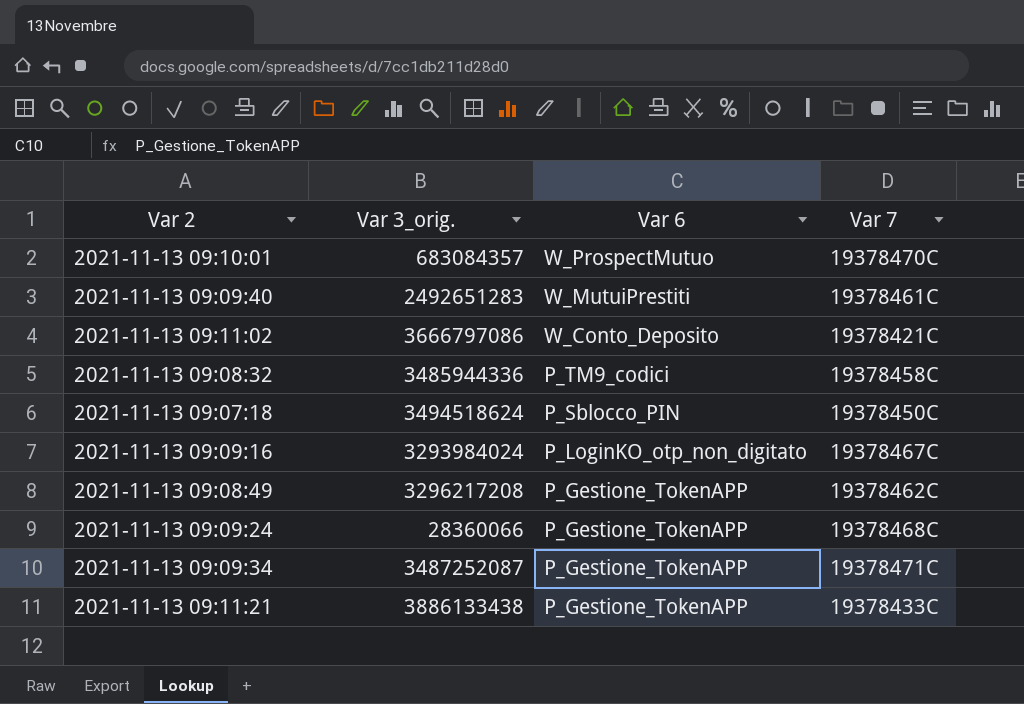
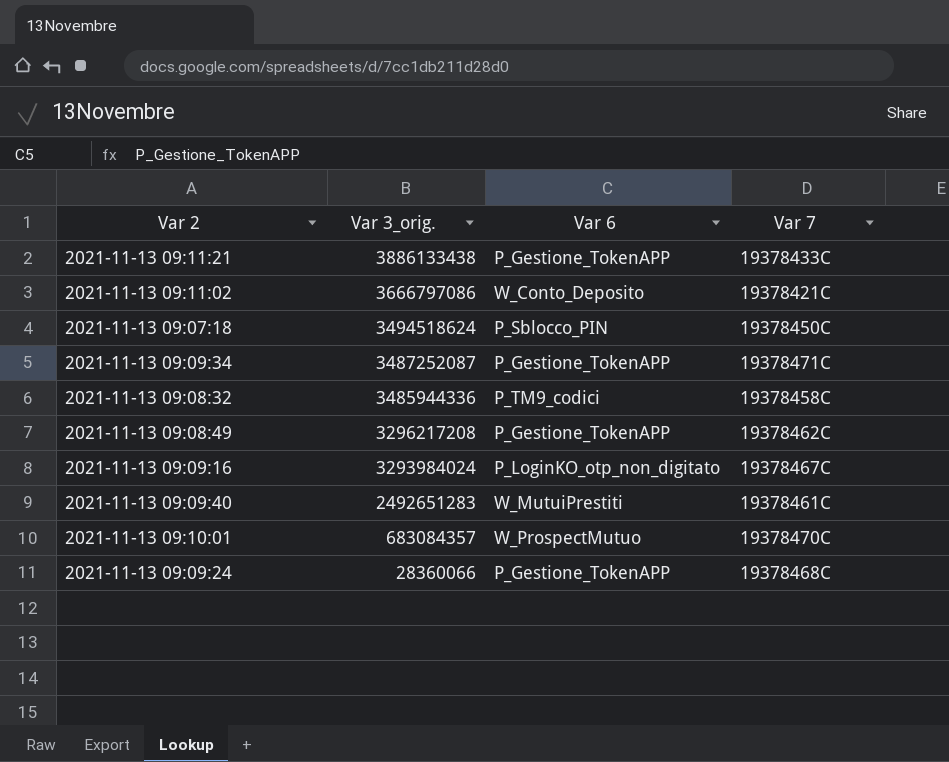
row order: Var 6 descending -> Var 3_orig. descending

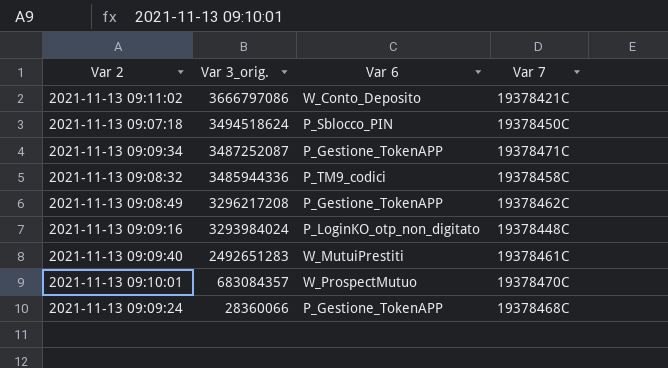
row 2021-11-13 09:11:21: 3886133438 | P_Gestione_TokenAPP | 19378433C -> none
2021-11-13 09:09:16 | Var 7: 19378467C -> 19378448C

